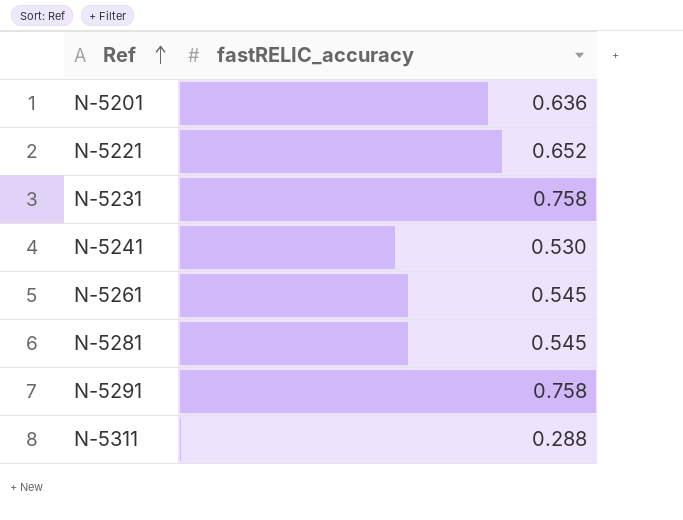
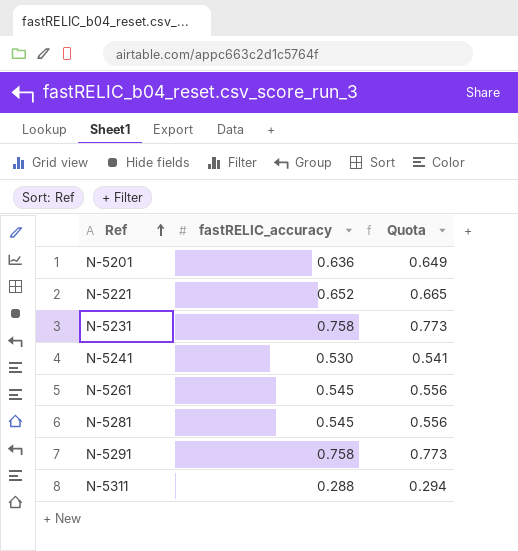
column Quota | formula: none -> [fastRELIC_accuracy] * 1.02

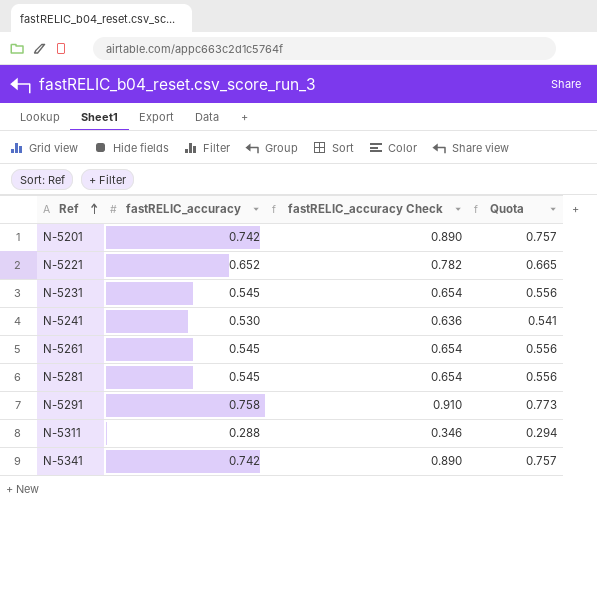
column fastRELIC_accuracy Check | formula: none -> [fastRELIC_accuracy] * 1.2
N-5201 | fastRELIC_accuracy: 0.636 -> 0.742
N-5201 | Quota: 0.649 -> 0.757
N-5231 | fastRELIC_accuracy: 0.758 -> 0.545
N-5231 | Quota: 0.773 -> 0.556
row N-5341: none -> 0.742 | 0.890 | 0.757

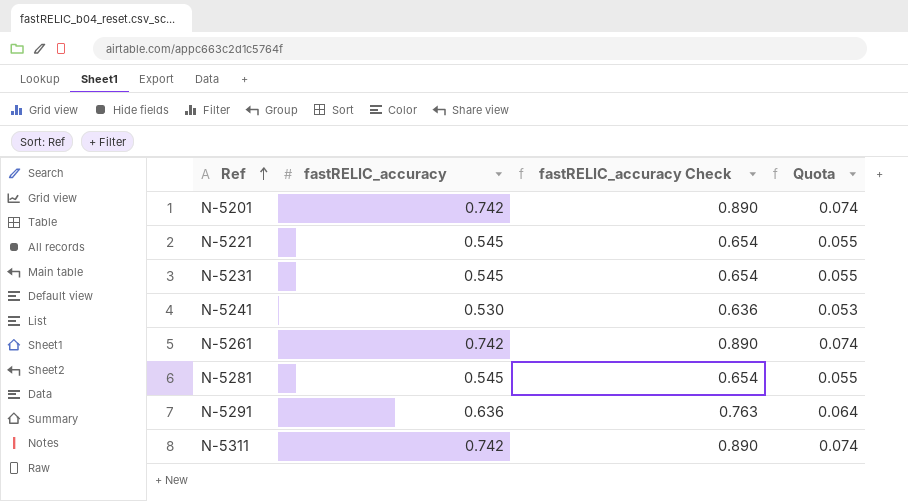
column Quota | formula: [fastRELIC_accuracy] * 1.02 -> [fastRELIC_accuracy] * 0.1
row N-5341: 0.742 | 0.890 | 0.757 -> none
N-5221 | fastRELIC_accuracy: 0.652 -> 0.545
N-5221 | fastRELIC_accuracy Check: 0.782 -> 0.654
N-5261 | fastRELIC_accuracy: 0.545 -> 0.742
N-5261 | fastRELIC_accuracy Check: 0.654 -> 0.890
N-5291 | fastRELIC_accuracy: 0.758 -> 0.636
N-5291 | fastRELIC_accuracy Check: 0.910 -> 0.763
N-5311 | fastRELIC_accuracy: 0.288 -> 0.742
N-5311 | fastRELIC_accuracy Check: 0.346 -> 0.890

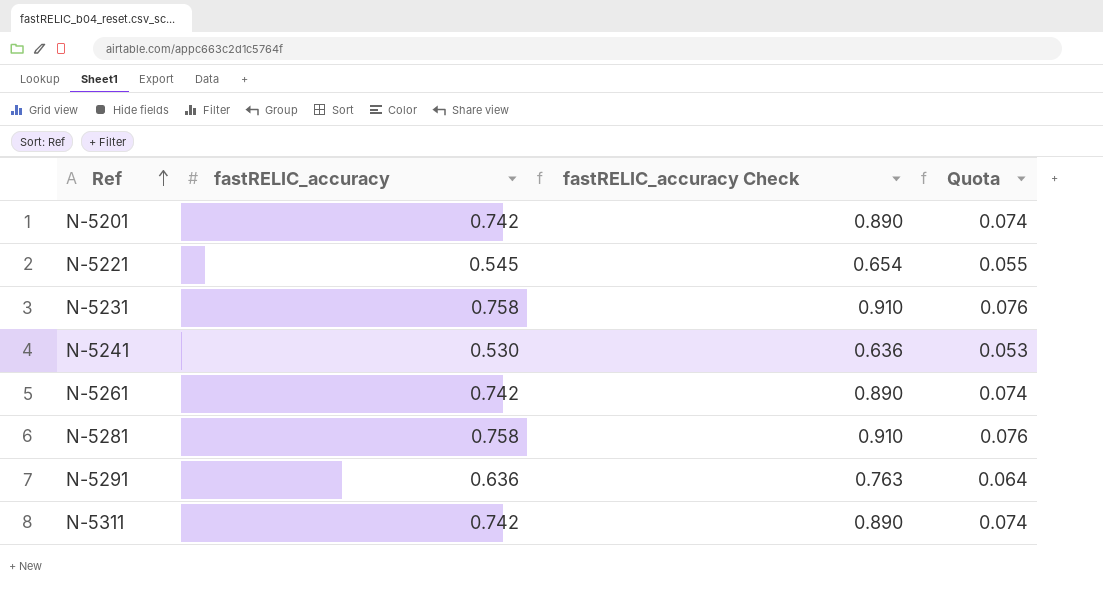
N-5231 | fastRELIC_accuracy: 0.545 -> 0.758
N-5231 | fastRELIC_accuracy Check: 0.654 -> 0.910
N-5231 | Quota: 0.055 -> 0.076
N-5281 | fastRELIC_accuracy: 0.545 -> 0.758
N-5281 | fastRELIC_accuracy Check: 0.654 -> 0.910
N-5281 | Quota: 0.055 -> 0.076

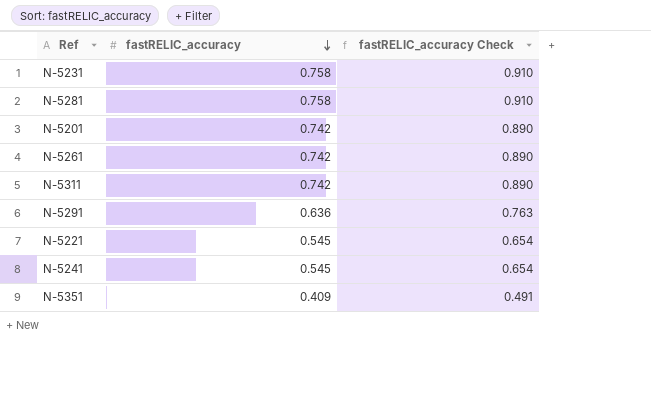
row order: Ref ascending -> fastRELIC_accuracy descending
column Quota | formula: [fastRELIC_accuracy] * 0.1 -> none
N-5241 | fastRELIC_accuracy: 0.530 -> 0.545
N-5241 | fastRELIC_accuracy Check: 0.636 -> 0.654
row N-5351: none -> 0.409 | 0.491

